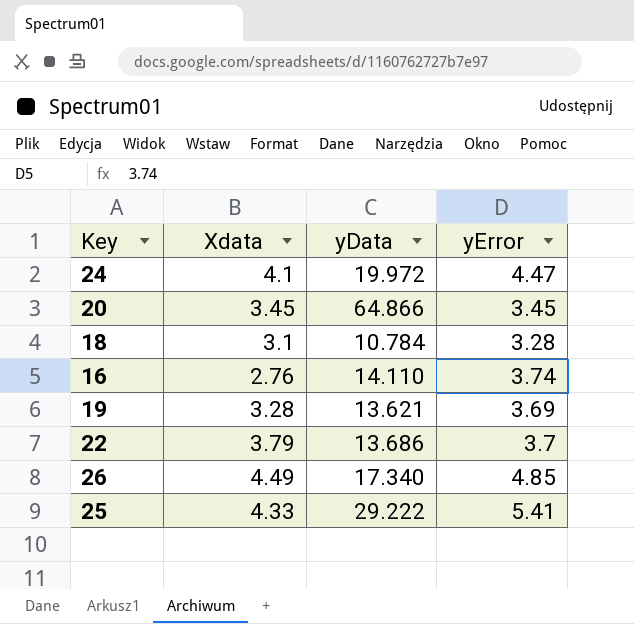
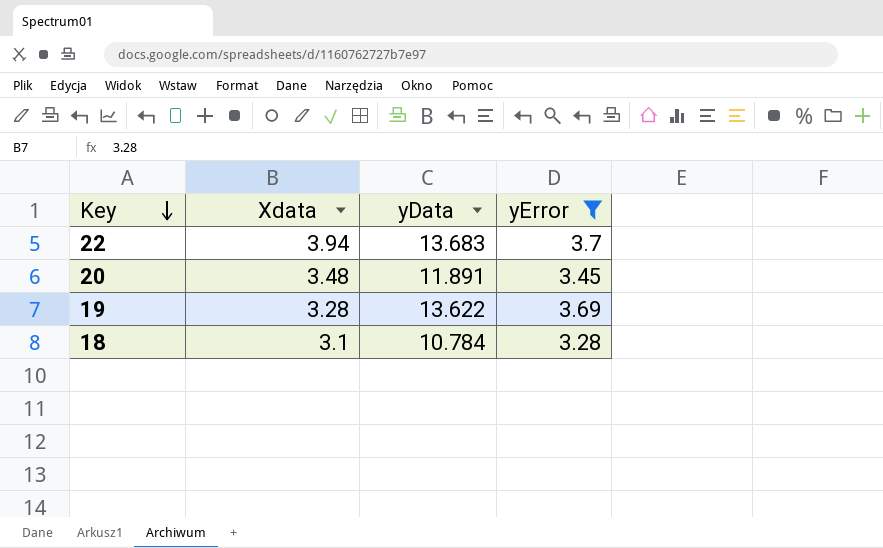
filter: none -> yError <= 3.7
row order: none -> Key descending
22 | Xdata: 3.79 -> 3.94
22 | yData: 13.686 -> 13.683
20 | Xdata: 3.45 -> 3.48
20 | yData: 64.866 -> 11.891
19 | yData: 13.621 -> 13.622

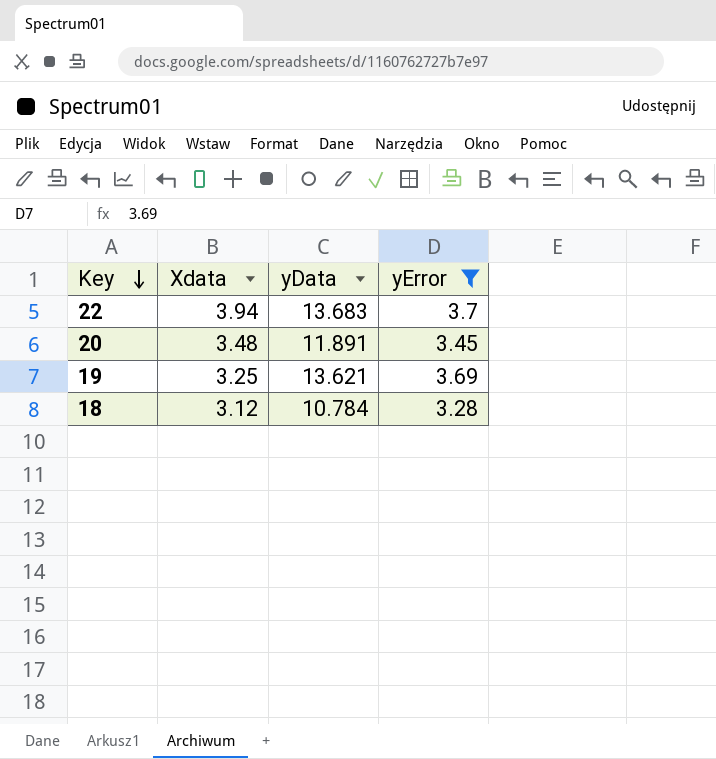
19 | Xdata: 3.28 -> 3.25
19 | yData: 13.622 -> 13.621
18 | Xdata: 3.1 -> 3.12

